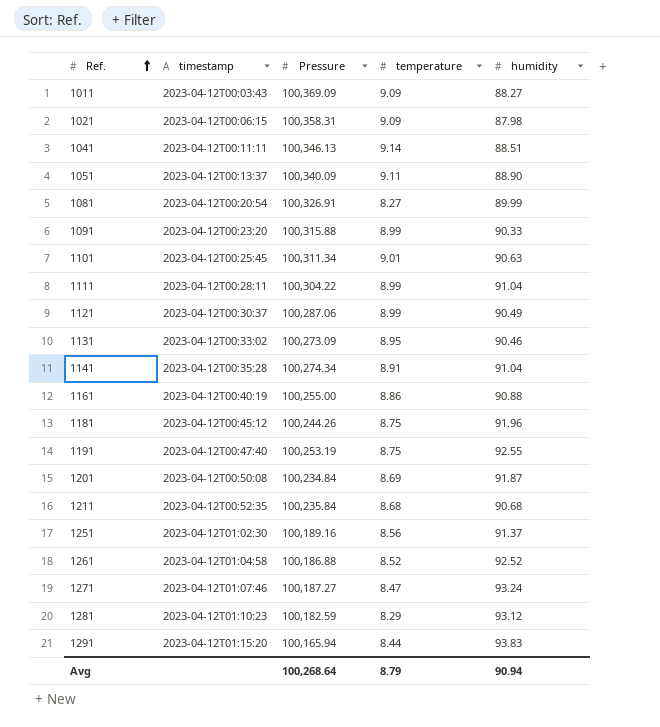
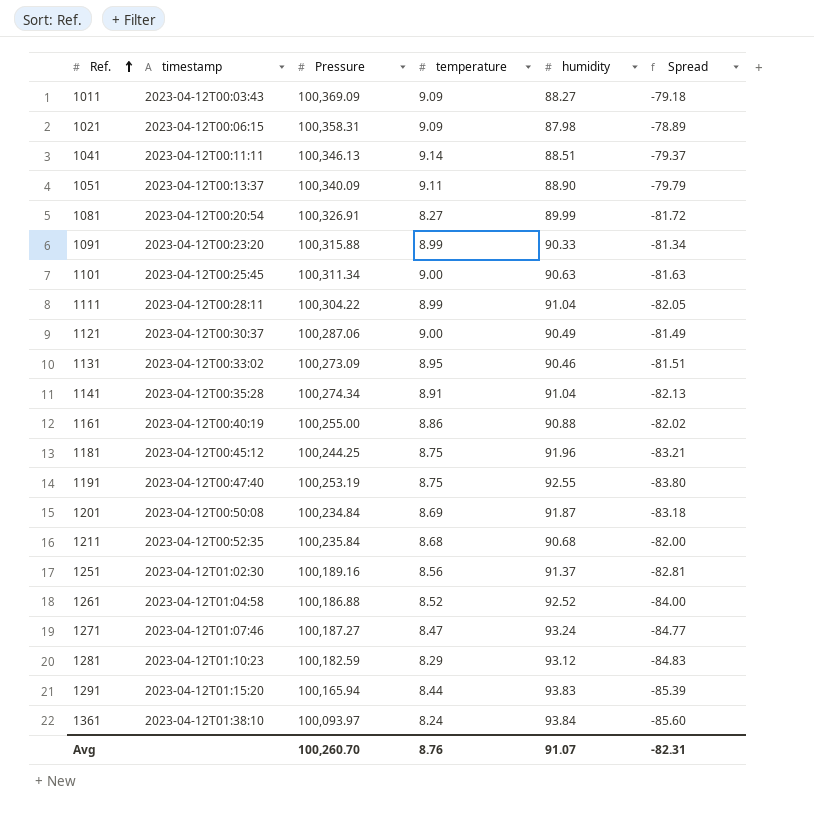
column Spread | formula: none -> [temperature] - [humidity]
1101 | temperature: 9.01 -> 9.00
1121 | temperature: 8.99 -> 9.00
1181 | Pressure: 100,244.26 -> 100,244.25
row 1361: none -> 2023-04-12T01:38:10 | 100,093.97 | 8.24 | 93.84 | -85.60
Avg | Pressure: 100,268.64 -> 100,260.70
Avg | temperature: 8.79 -> 8.76
Avg | humidity: 90.94 -> 91.07

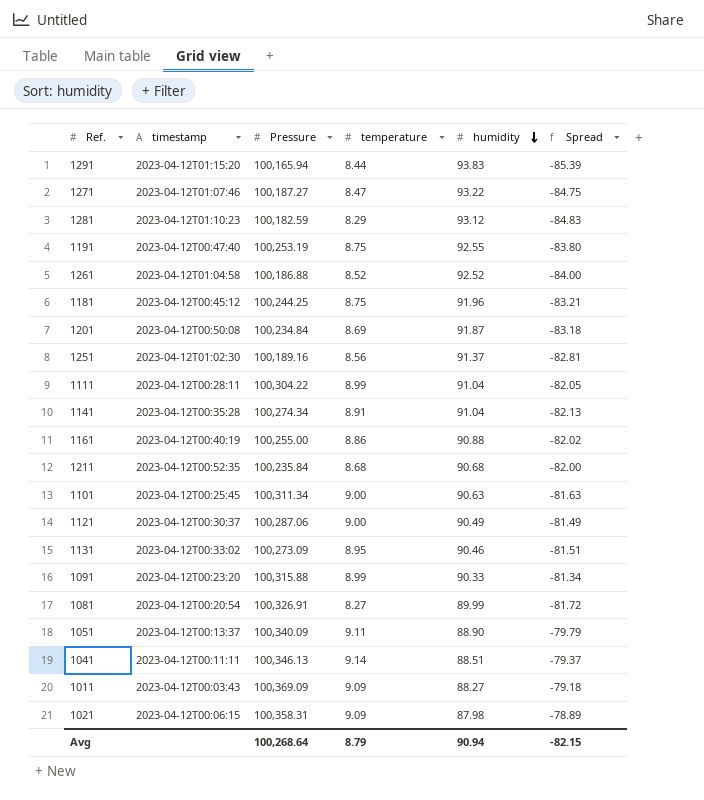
row order: Ref. ascending -> humidity descending
row 1361: 2023-04-12T01:38:10 | 100,093.97 | 8.24 | 93.84 | -85.60 -> none
1271 | humidity: 93.24 -> 93.22
1271 | Spread: -84.77 -> -84.75
Avg | Pressure: 100,260.70 -> 100,268.64
Avg | temperature: 8.76 -> 8.79
Avg | humidity: 91.07 -> 90.94
Avg | Spread: -82.31 -> -82.15

